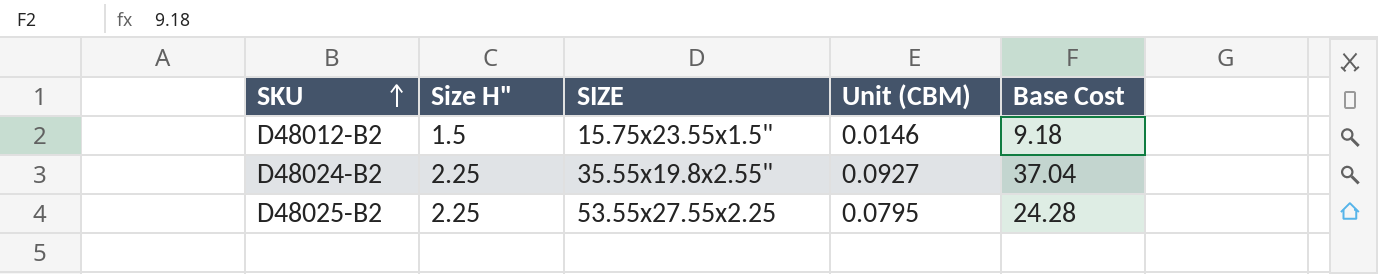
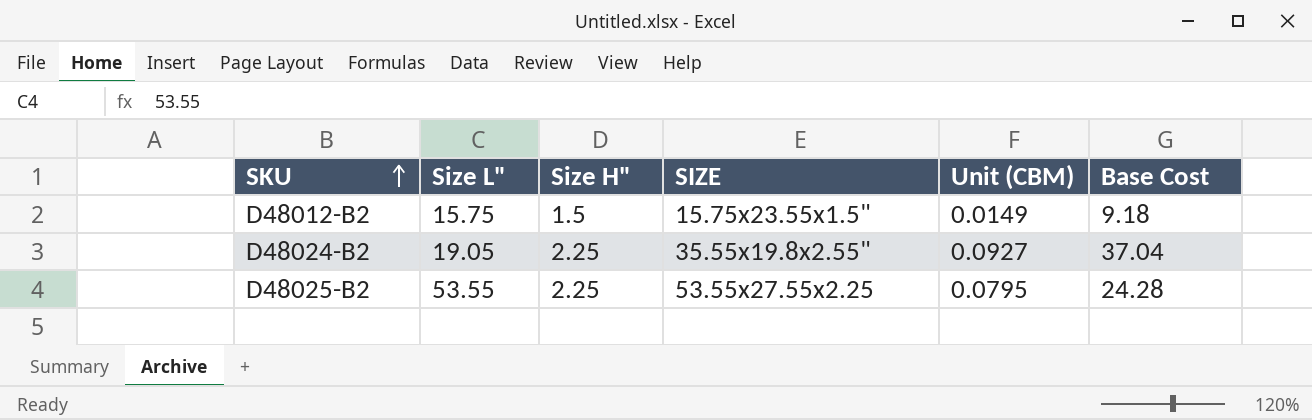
column Size L" | position: none -> 2
D48012-B2 | Unit (CBM): 0.0146 -> 0.0149

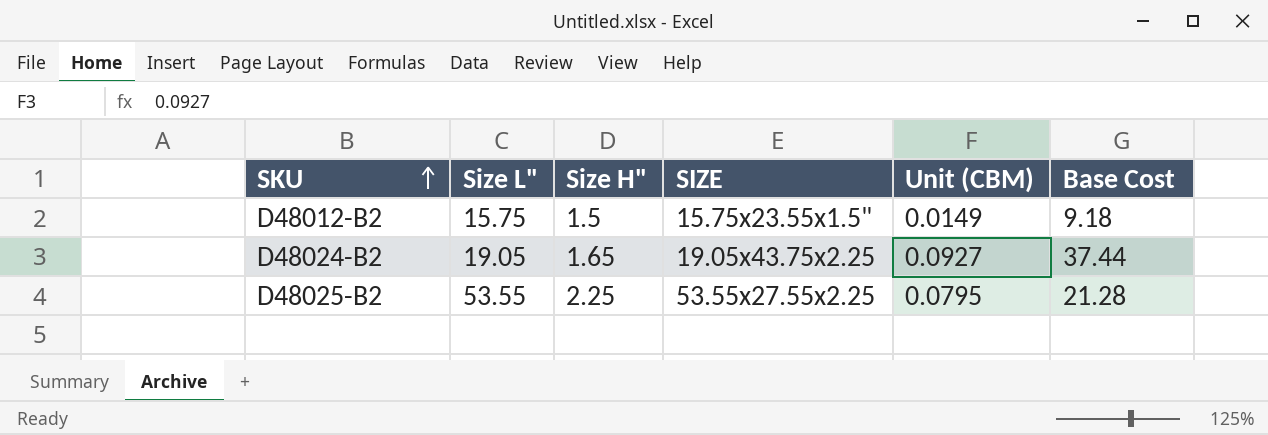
D48024-B2 | Size H": 2.25 -> 1.65
D48024-B2 | SIZE: 35.55x19.8x2.55" -> 19.05x43.75x2.25
D48024-B2 | Base Cost: 37.04 -> 37.44
D48025-B2 | Base Cost: 24.28 -> 21.28

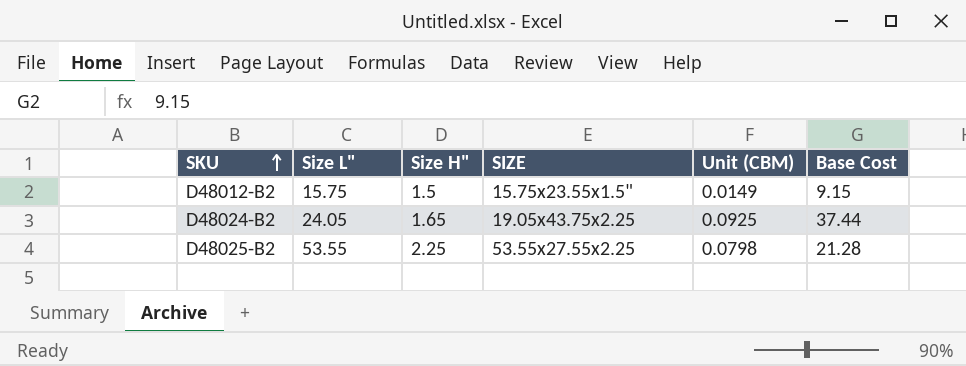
D48012-B2 | Base Cost: 9.18 -> 9.15
D48024-B2 | Size L": 19.05 -> 24.05
D48024-B2 | Unit (CBM): 0.0927 -> 0.0925
D48025-B2 | Unit (CBM): 0.0795 -> 0.0798

